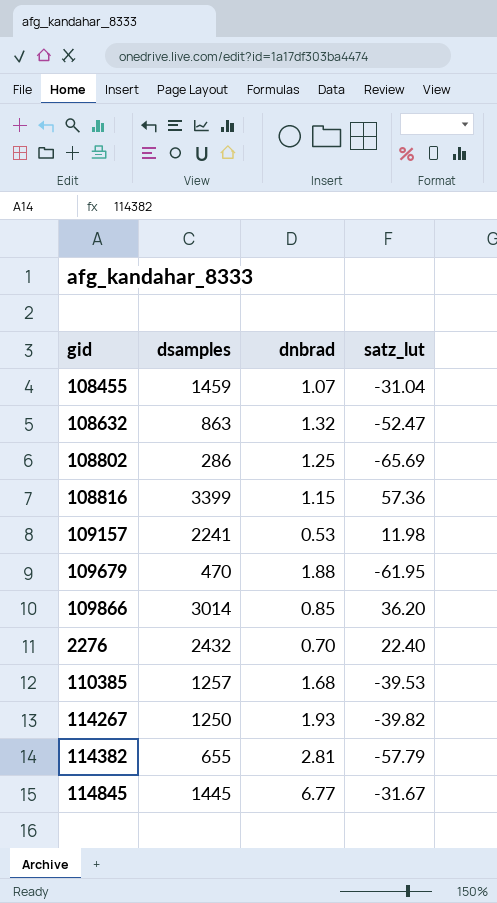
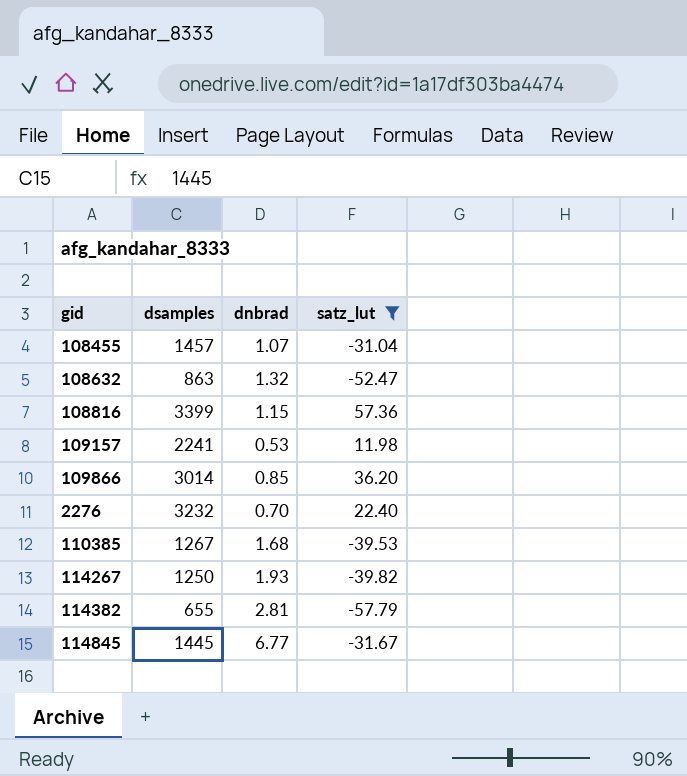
filter: none -> satz_lut >= -57.79
108455 | dsamples: 1459 -> 1457
2276 | dsamples: 2432 -> 3232
110385 | dsamples: 1257 -> 1267

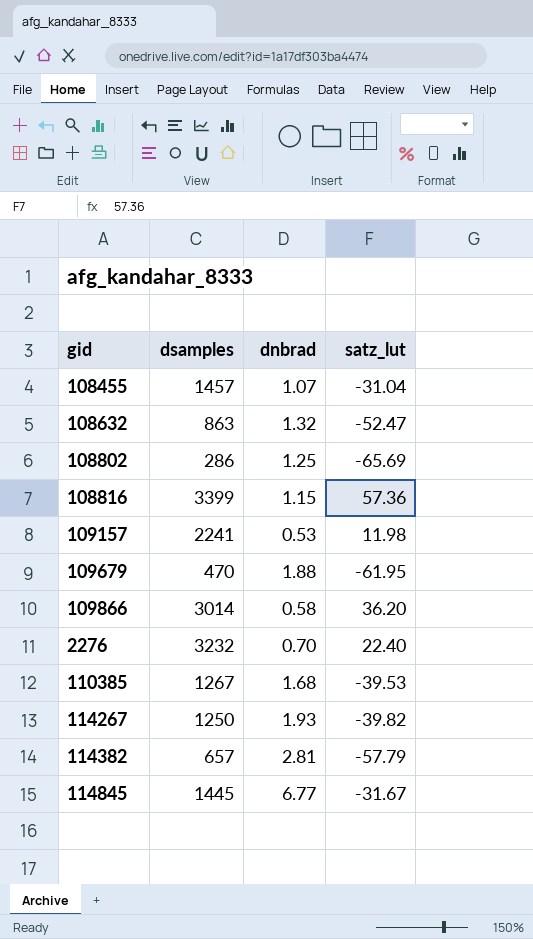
filter: satz_lut >= -57.79 -> none
109866 | dnbrad: 0.85 -> 0.58
114382 | dsamples: 655 -> 657

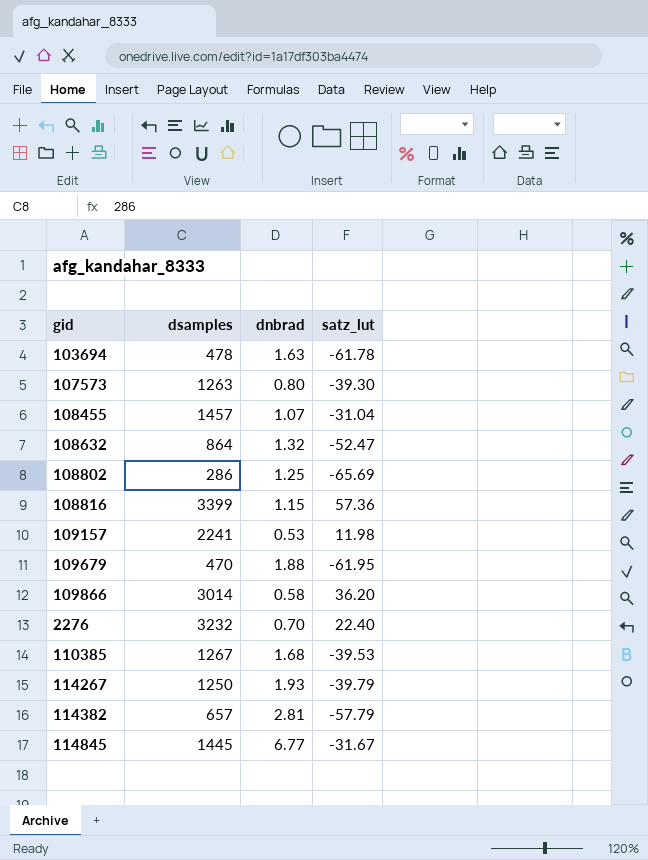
row 103694: none -> 478 | 1.63 | -61.78
row 107573: none -> 1263 | 0.80 | -39.30
108632 | dsamples: 863 -> 864
114267 | satz_lut: -39.82 -> -39.79

